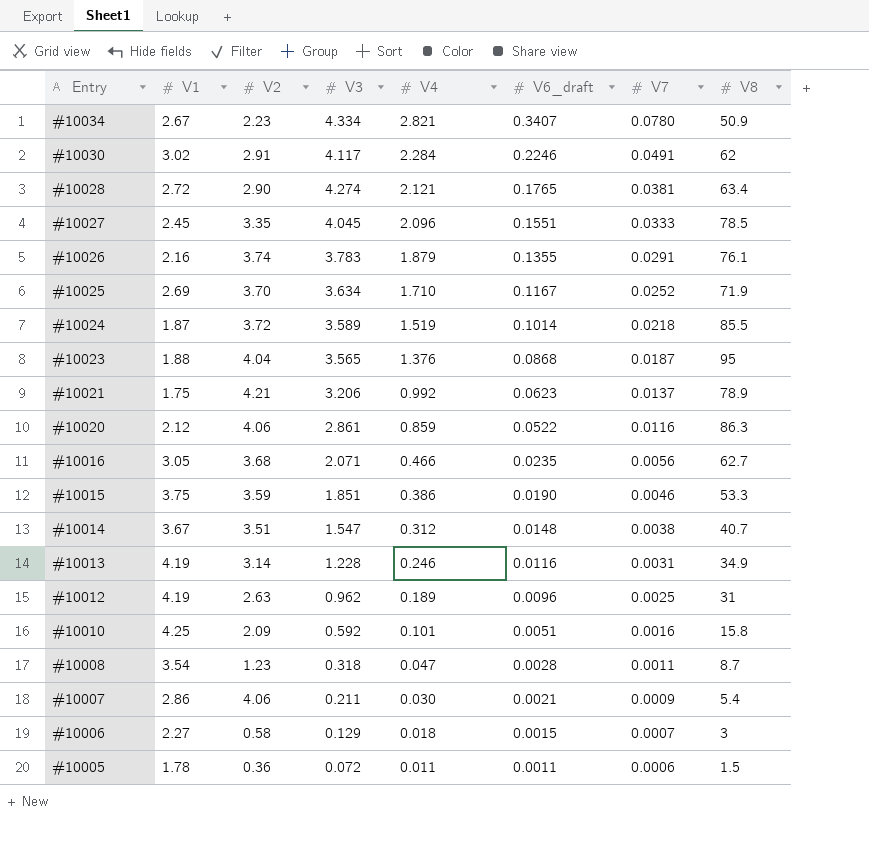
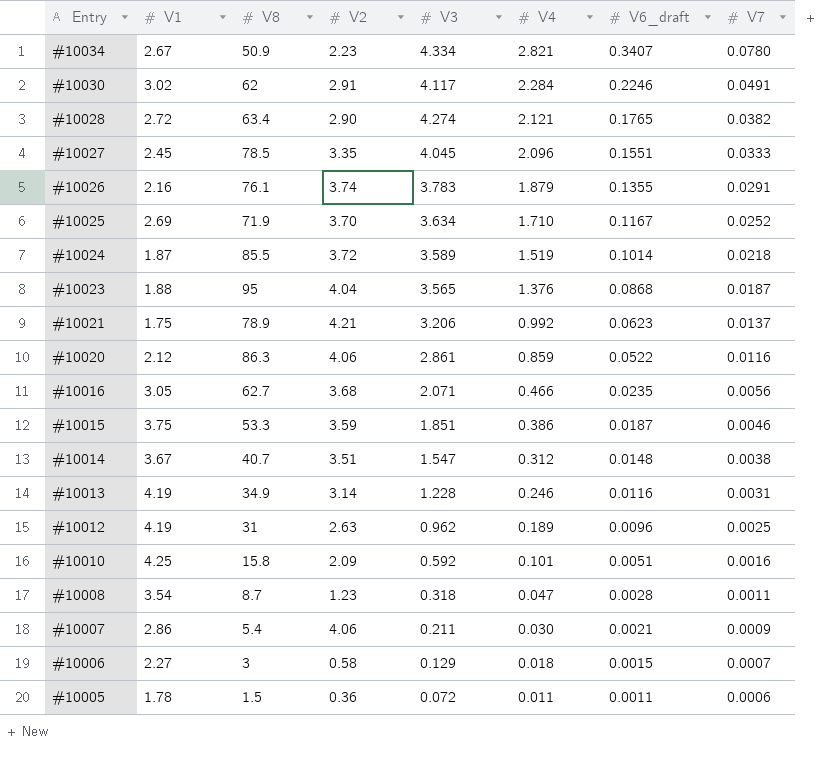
column V8 | position: 8 -> 3
#10028 | V7: 0.0381 -> 0.0382
#10015 | V6_draft: 0.0190 -> 0.0187

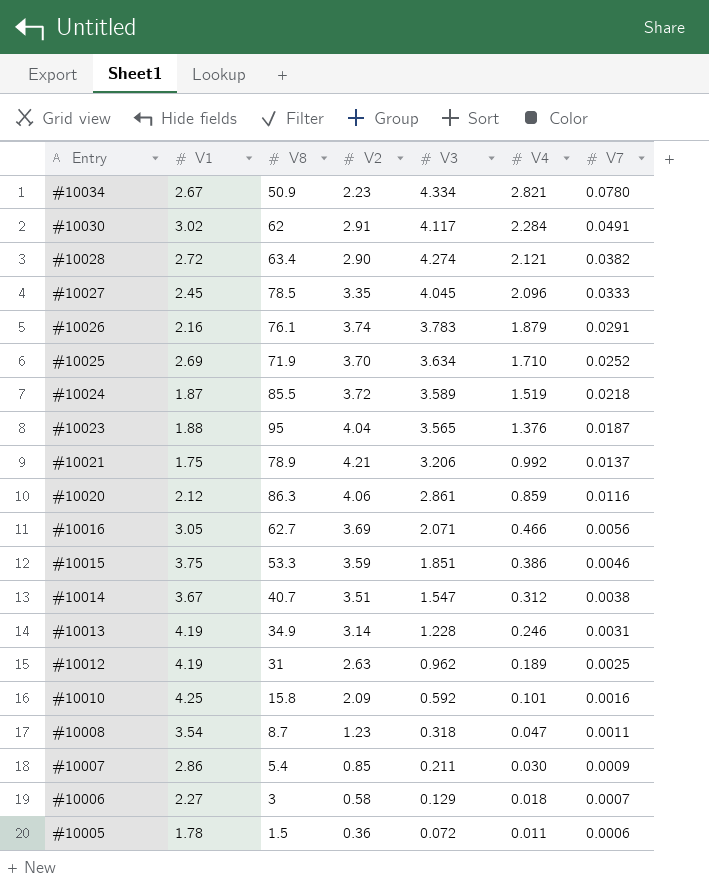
column V6_draft | position: 7 -> none
#10016 | V2: 3.68 -> 3.69
#10007 | V2: 4.06 -> 0.85

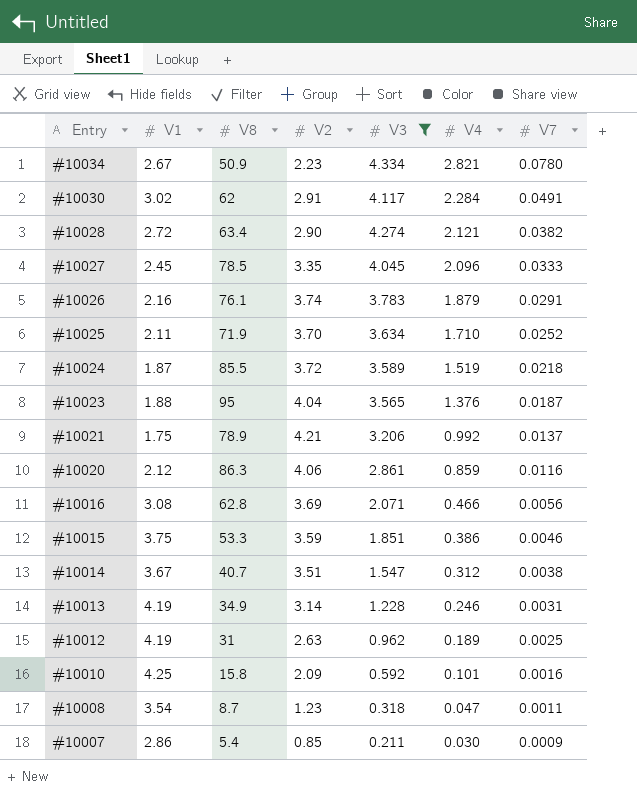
filter: none -> V3 >= 0.211
#10025 | V1: 2.69 -> 2.11
#10016 | V1: 3.05 -> 3.08
#10016 | V8: 62.7 -> 62.8

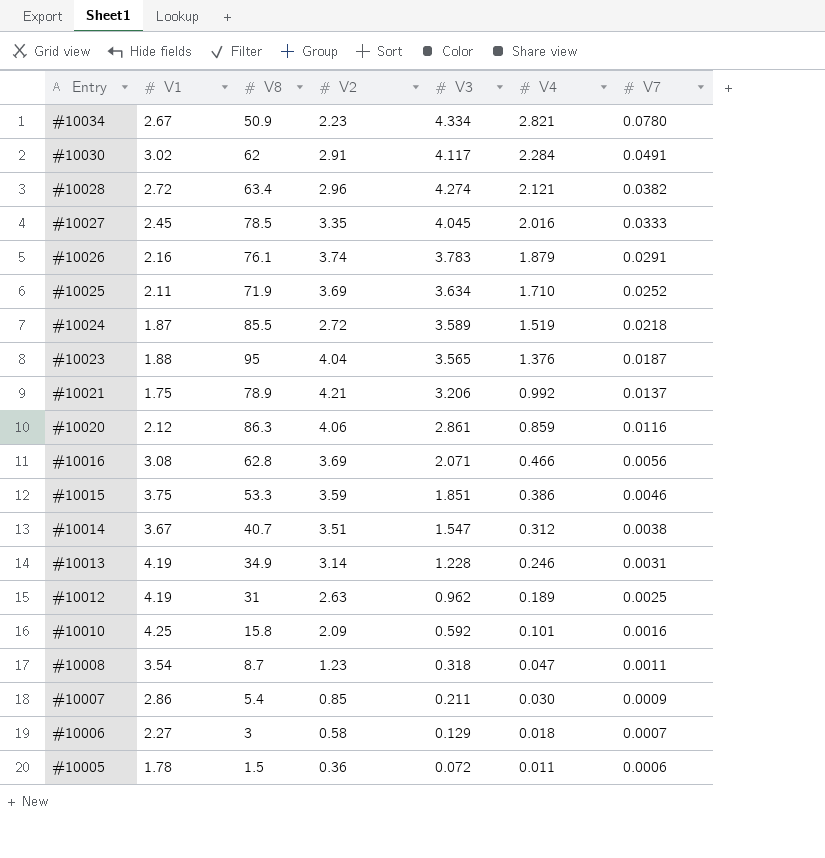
filter: V3 >= 0.211 -> none
#10028 | V2: 2.90 -> 2.96
#10027 | V4: 2.096 -> 2.016
#10025 | V2: 3.70 -> 3.69
#10024 | V2: 3.72 -> 2.72

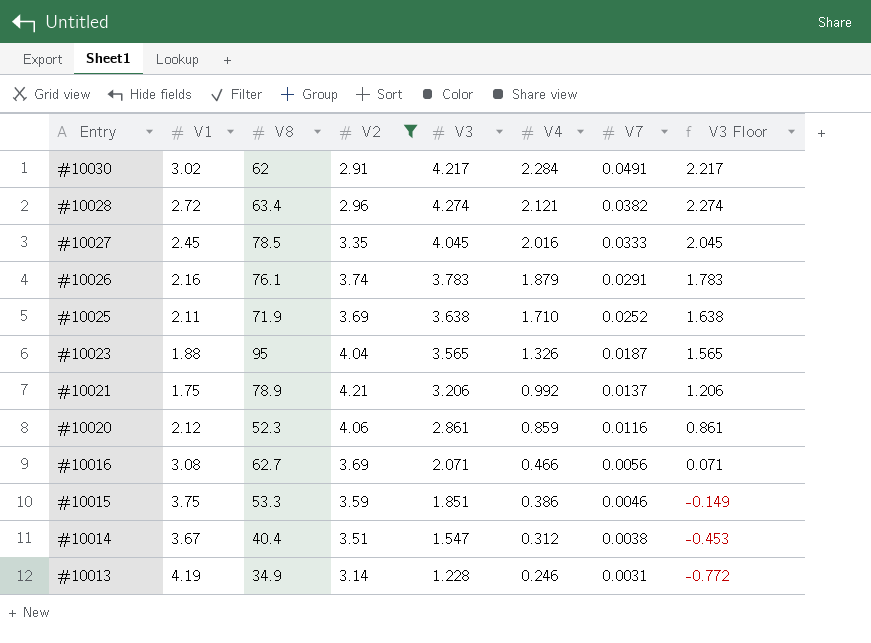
filter: none -> V2 >= 2.91
column V3 Floor | formula: none -> [V3] - 2
#10030 | V3: 4.117 -> 4.217
#10025 | V3: 3.634 -> 3.638
#10023 | V4: 1.376 -> 1.326
#10020 | V8: 86.3 -> 52.3
#10016 | V8: 62.8 -> 62.7
#10014 | V8: 40.7 -> 40.4

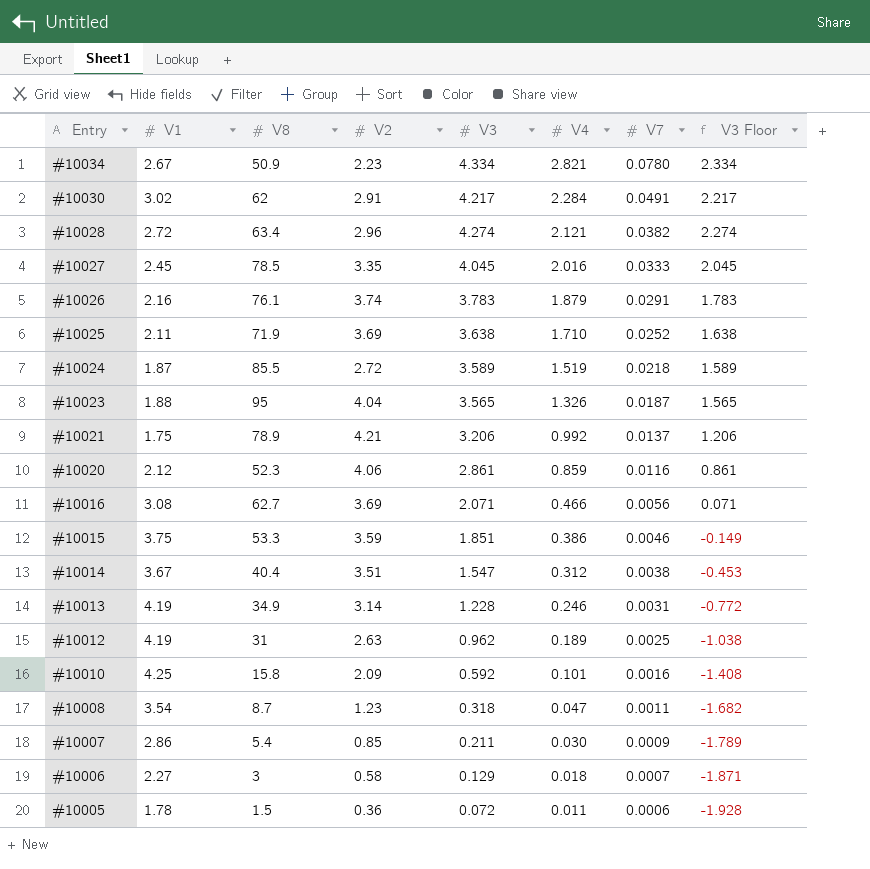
filter: V2 >= 2.91 -> none

